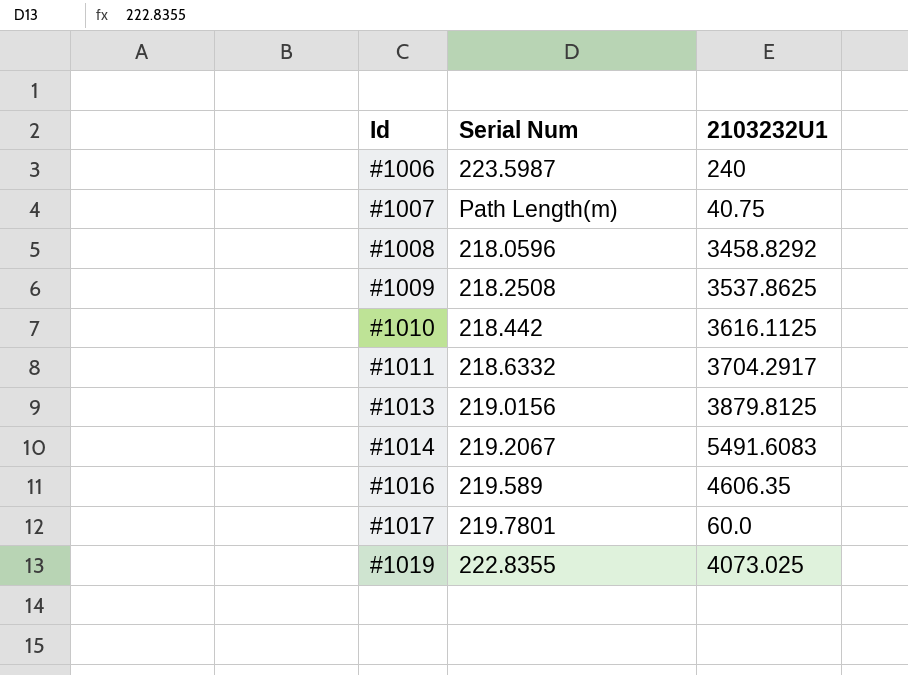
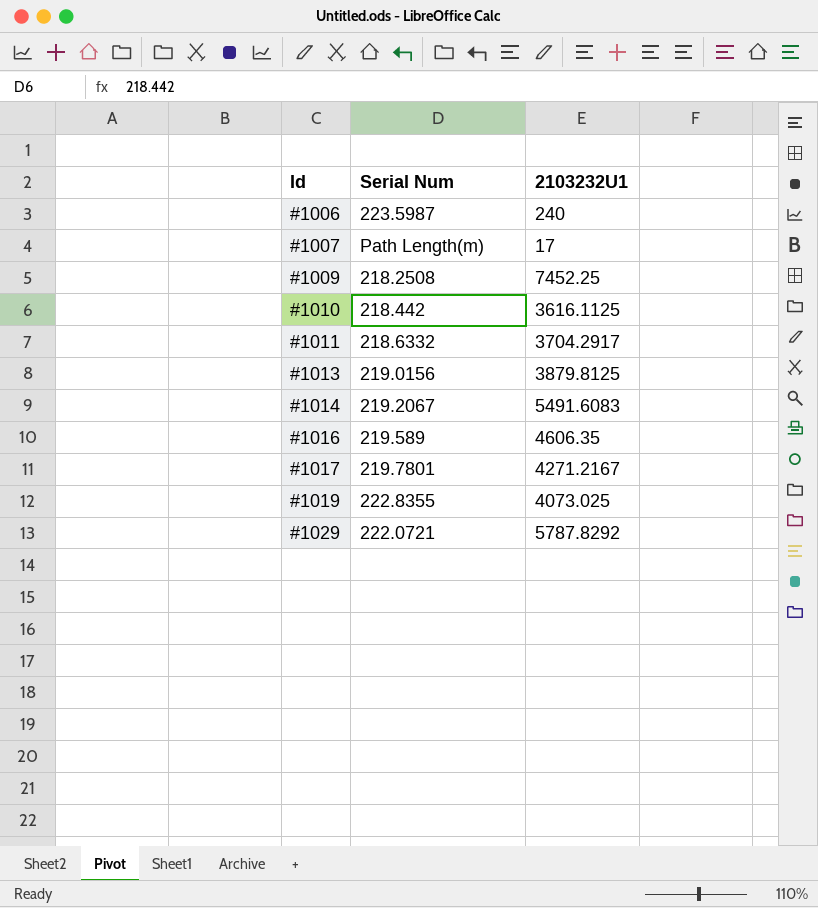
row #1008: 218.0596 | 3458.8292 -> none
#1007 | 2103232U1: 40.75 -> 17
#1009 | 2103232U1: 3537.8625 -> 7452.25
#1017 | 2103232U1: 60.0 -> 4271.2167
row #1029: none -> 222.0721 | 5787.8292

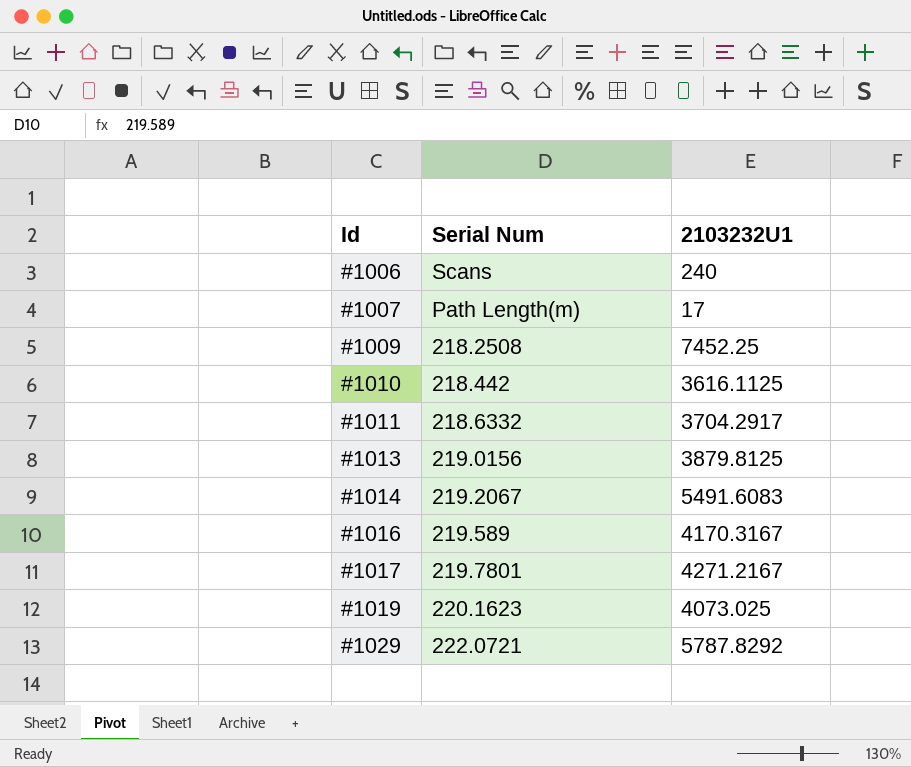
#1006 | Serial Num: 223.5987 -> Scans
#1016 | 2103232U1: 4606.35 -> 4170.3167
#1019 | Serial Num: 222.8355 -> 220.1623

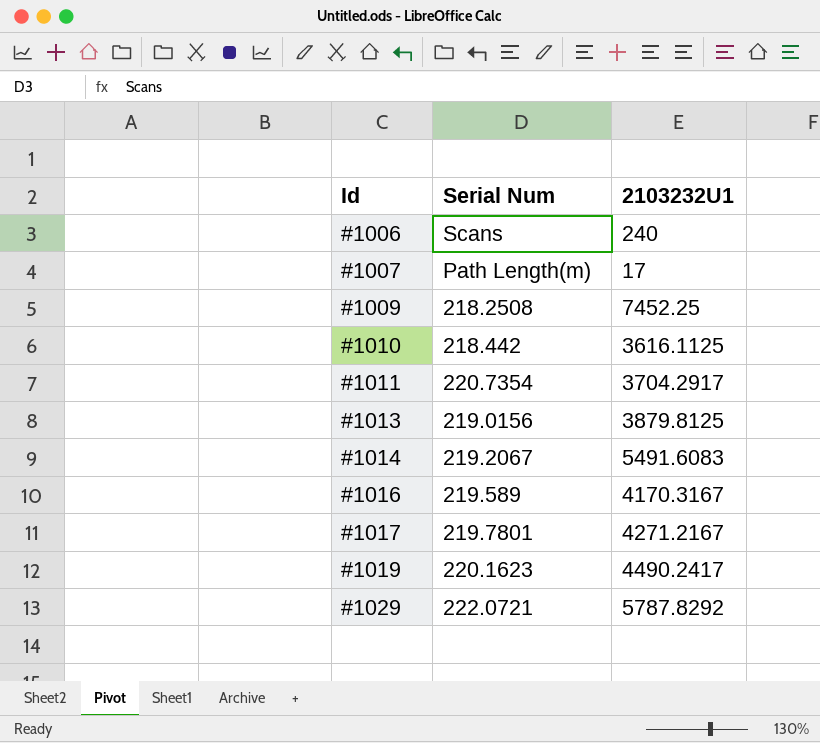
#1011 | Serial Num: 218.6332 -> 220.7354
#1019 | 2103232U1: 4073.025 -> 4490.2417

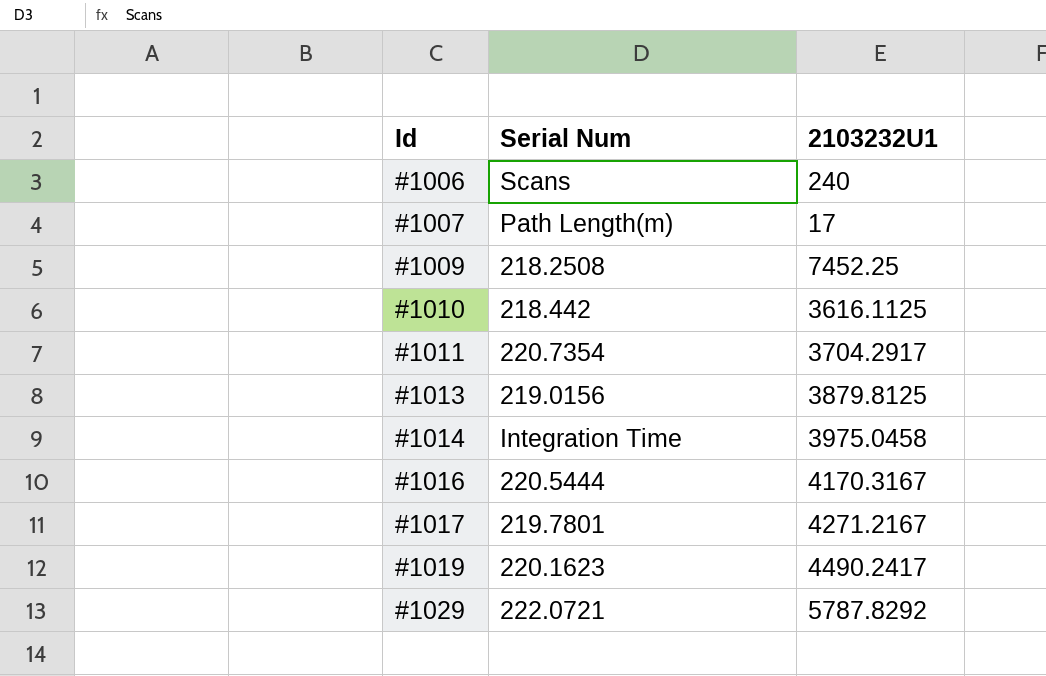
#1014 | Serial Num: 219.2067 -> Integration Time
#1014 | 2103232U1: 5491.6083 -> 3975.0458
#1016 | Serial Num: 219.589 -> 220.5444

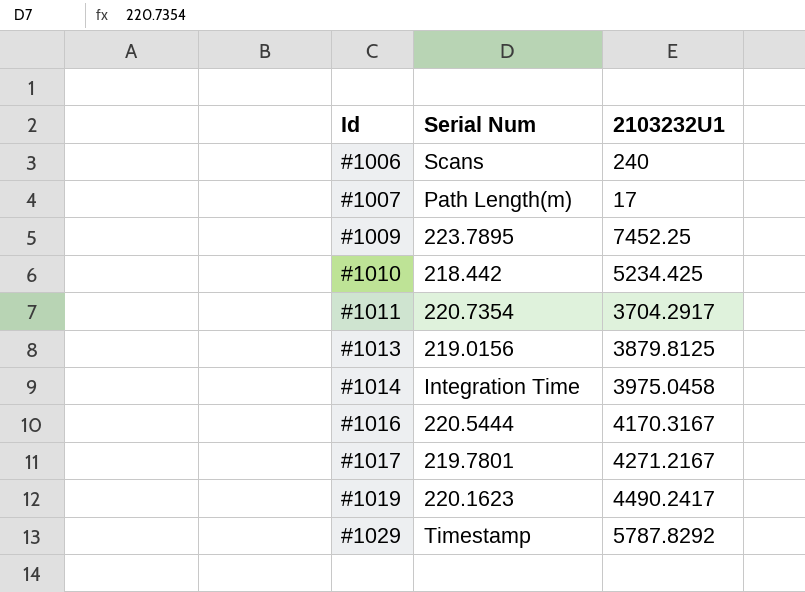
#1009 | Serial Num: 218.2508 -> 223.7895
#1010 | 2103232U1: 3616.1125 -> 5234.425
#1029 | Serial Num: 222.0721 -> Timestamp

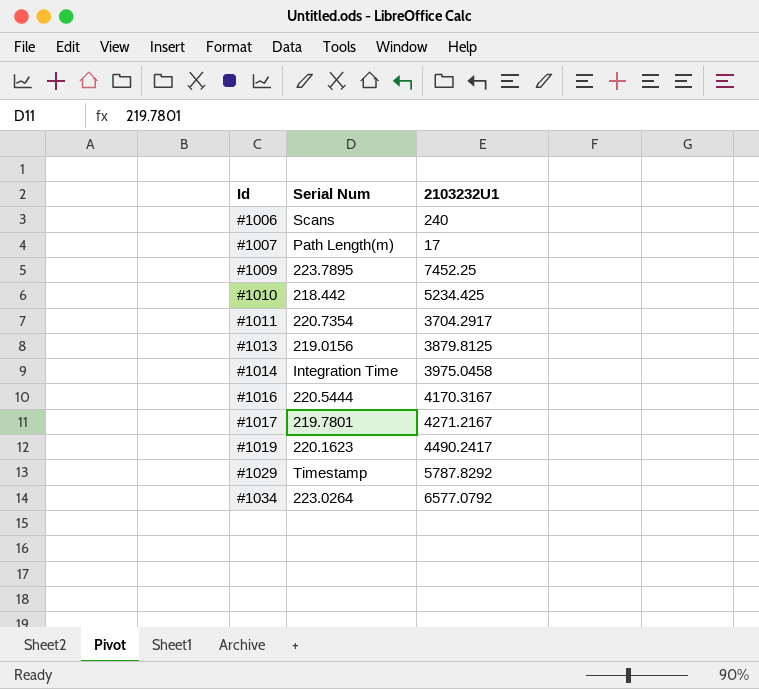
row #1034: none -> 223.0264 | 6577.0792

